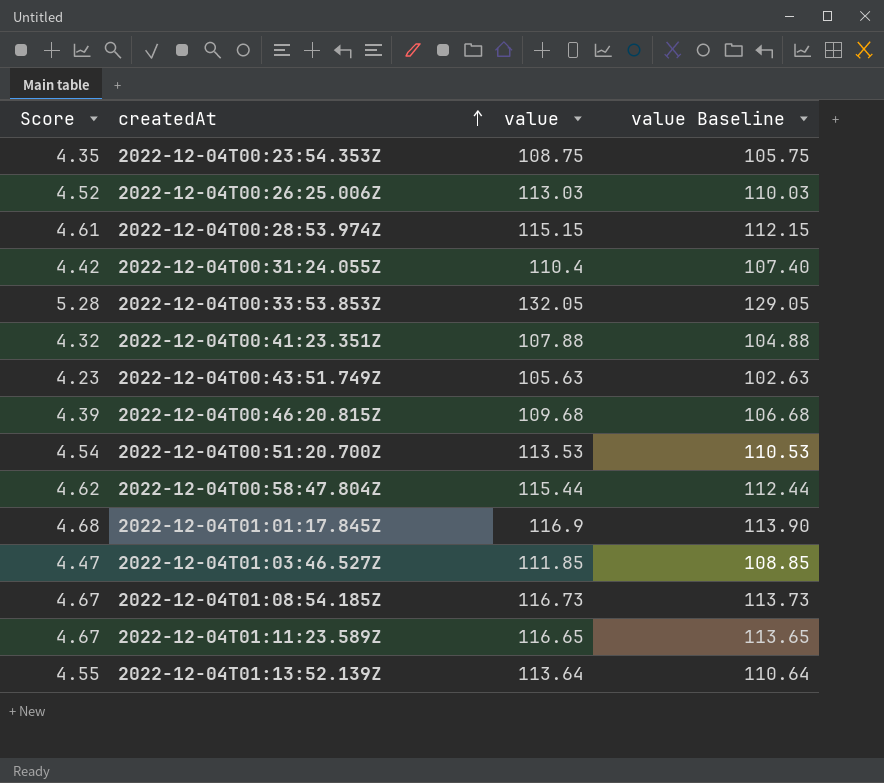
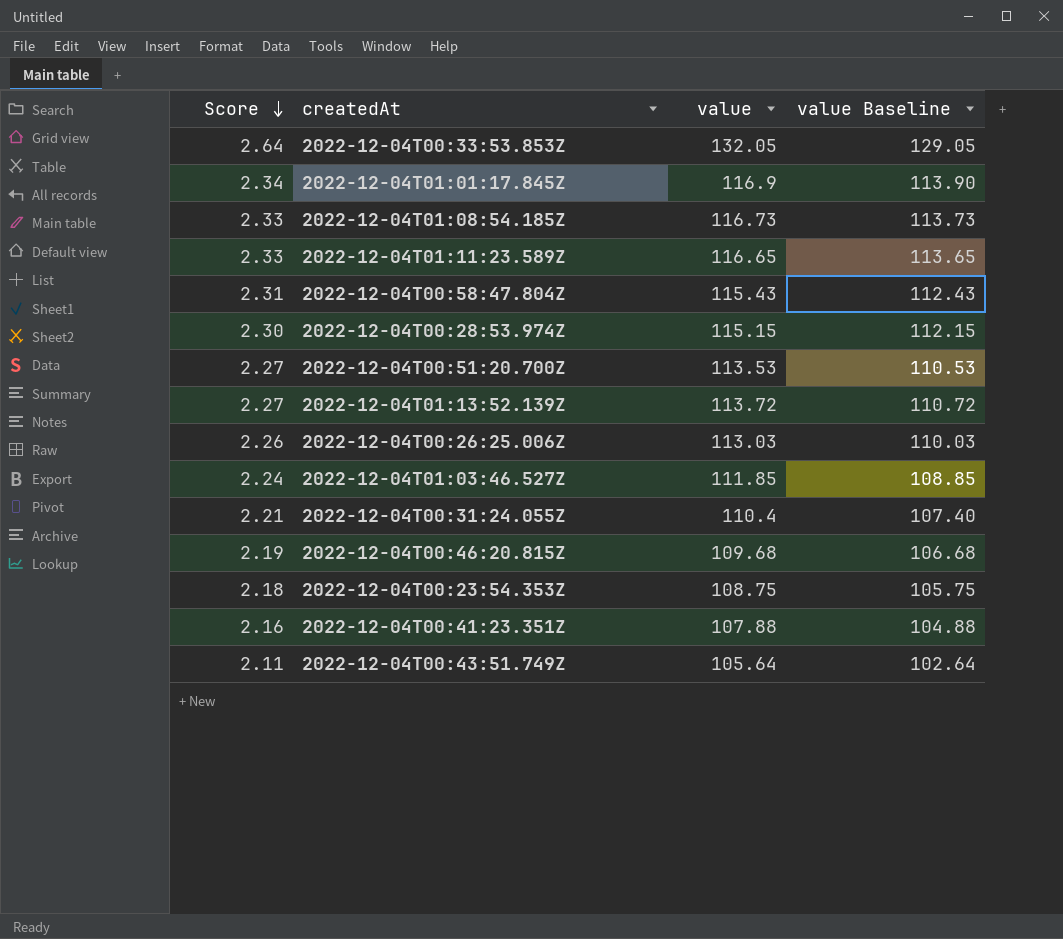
row order: createdAt ascending -> Score descending
column Score | formula: [value] * 0.04 -> [value] * 0.02
2022-12-04T00:58:47.804Z | value: 115.44 -> 115.43
2022-12-04T00:58:47.804Z | value Baseline: 112.44 -> 112.43
2022-12-04T01:13:52.139Z | value: 113.64 -> 113.72
2022-12-04T01:13:52.139Z | value Baseline: 110.64 -> 110.72
2022-12-04T00:43:51.749Z | value: 105.63 -> 105.64
2022-12-04T00:43:51.749Z | value Baseline: 102.63 -> 102.64

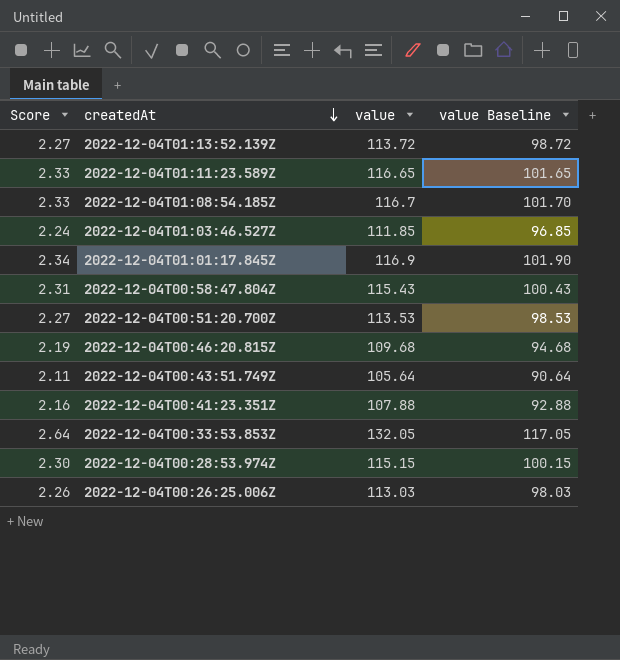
row order: Score descending -> createdAt descending
column value Baseline | formula: [value] - 3 -> [value] - 15
row 2022-12-04T00:31:24.055Z: 2.21 | 110.4 | 107.40 -> none
row 2022-12-04T00:23:54.353Z: 2.18 | 108.75 | 105.75 -> none
2022-12-04T01:08:54.185Z | value: 116.73 -> 116.7

